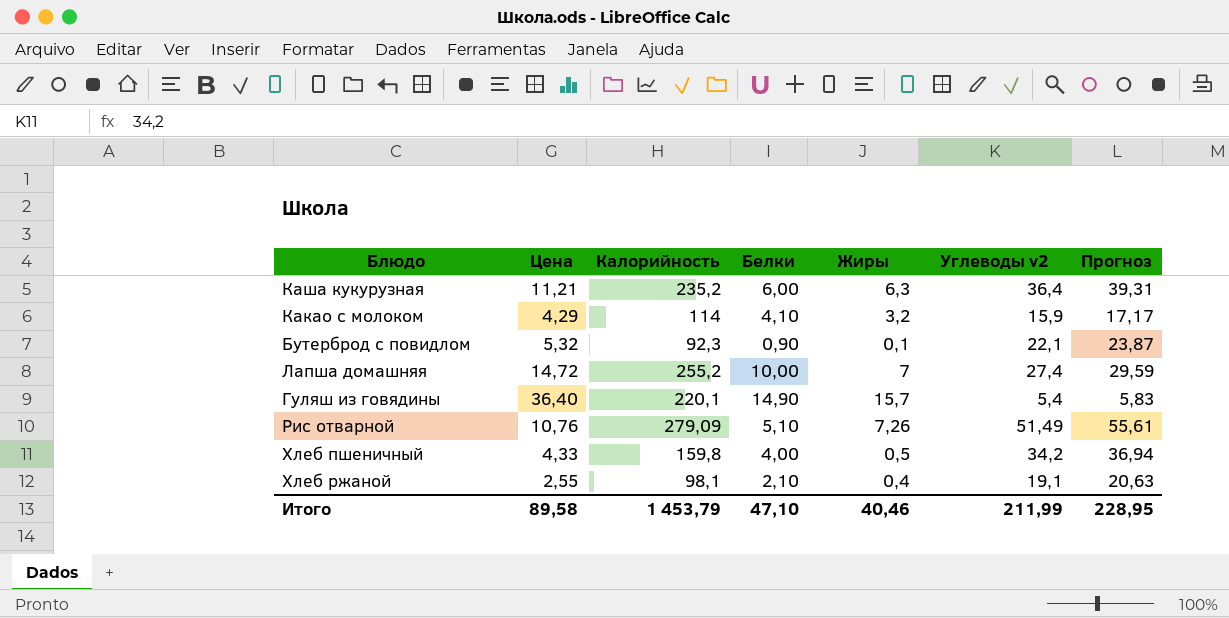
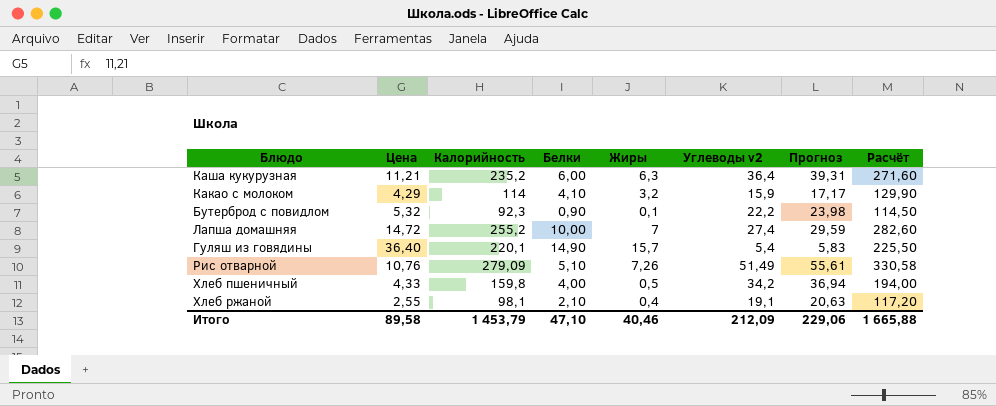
column Расчёт | formula: none -> [Калорийность] + [Углеводы v2]
Бутерброд с повидлом | Углеводы v2: 22,1 -> 22,2
Бутерброд с повидлом | Прогноз: 23,87 -> 23,98
Итого | Углеводы v2: 211,99 -> 212,09
Итого | Прогноз: 228,95 -> 229,06

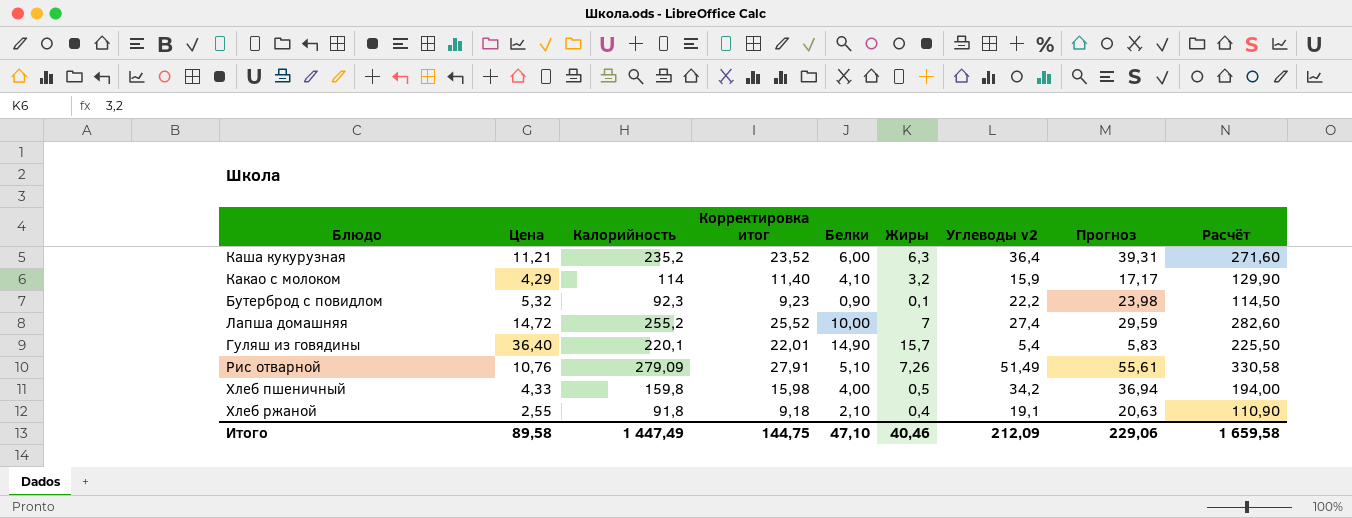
column Корректировка итог | formula: none -> [Калорийность] * 0,1
Хлеб ржаной | Калорийность: 98,1 -> 91,8
Хлеб ржаной | Расчёт: 117,20 -> 110,90
Итого | Калорийность: 1 453,79 -> 1 447,49
Итого | Расчёт: 1 665,88 -> 1 659,58

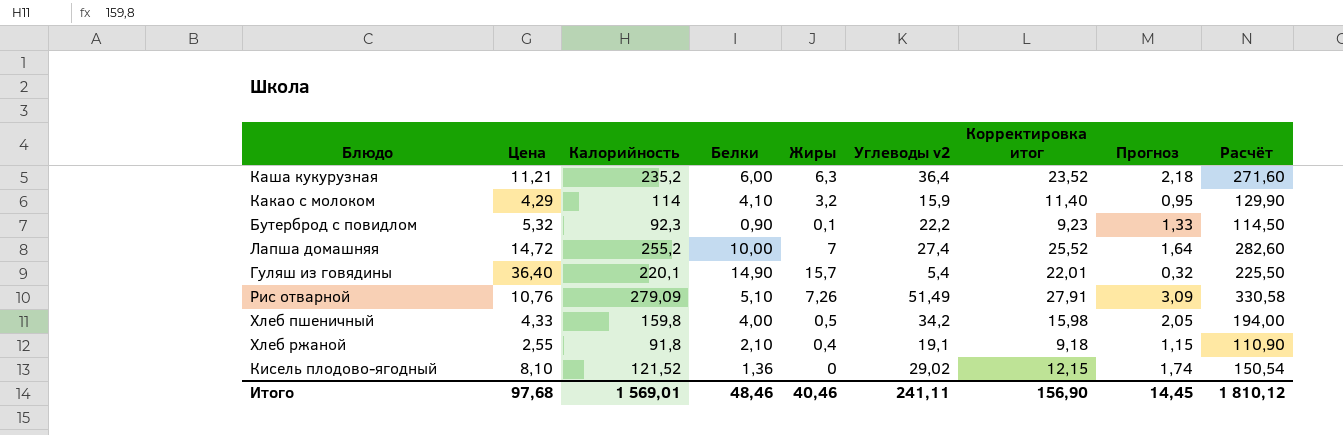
column Корректировка итог | position: 4 -> 7
column Прогноз | formula: [Углеводы v2] * 1,08 -> [Углеводы v2] * 0,06
row Кисель плодово-ягодный: none -> 8,10 | 121,52 | 1,36 | 0 | 29,02 | 12,15 | 1,74 | 150,54
Итого | Цена: 89,58 -> 97,68
Итого | Калорийность: 1 447,49 -> 1 569,01
Итого | Белки: 47,10 -> 48,46
Итого | Углеводы v2: 212,09 -> 241,11
Итого | Корректировка итог: 144,75 -> 156,90
Итого | Прогноз: 229,06 -> 14,45
Итого | Расчёт: 1 659,58 -> 1 810,12

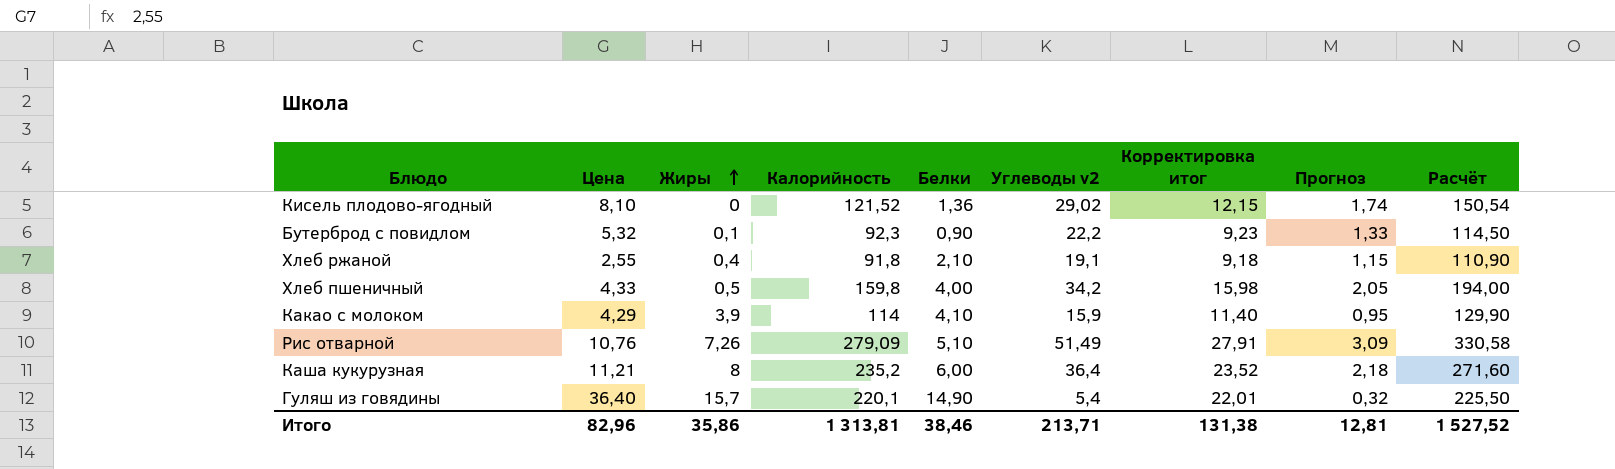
row order: none -> Жиры ascending
column Жиры | position: 5 -> 3
row Лапша домашняя: 14,72 | 255,2 | 10,00 | 7 | 27,4 | 25,52 | 1,64 | 282,60 -> none
Какао с молоком | Жиры: 3,2 -> 3,9
Каша кукурузная | Жиры: 6,3 -> 8
Итого | Цена: 97,68 -> 82,96
Итого | Жиры: 40,46 -> 35,86
Итого | Калорийность: 1 569,01 -> 1 313,81
Итого | Белки: 48,46 -> 38,46
Итого | Углеводы v2: 241,11 -> 213,71
Итого | Корректировка итог: 156,90 -> 131,38
Итого | Прогноз: 14,45 -> 12,81
Итого | Расчёт: 1 810,12 -> 1 527,52

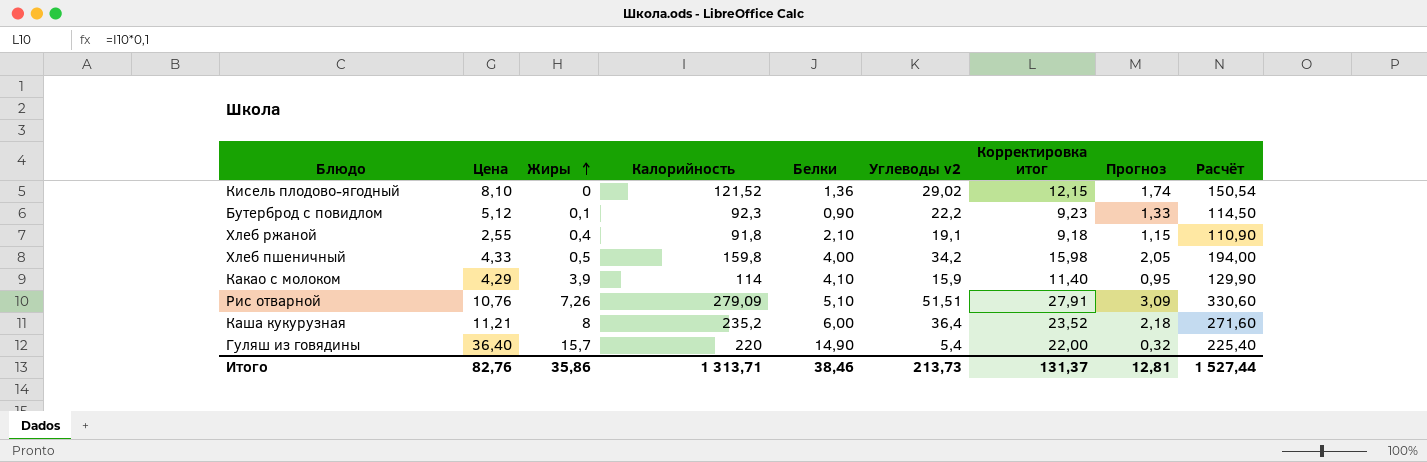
Бутерброд с повидлом | Цена: 5,32 -> 5,12
Рис отварной | Углеводы v2: 51,49 -> 51,51
Рис отварной | Расчёт: 330,58 -> 330,60
Гуляш из говядины | Калорийность: 220,1 -> 220
Гуляш из говядины | Корректировка итог: 22,01 -> 22,00
Гуляш из говядины | Расчёт: 225,50 -> 225,40
Итого | Цена: 82,96 -> 82,76
Итого | Калорийность: 1 313,81 -> 1 313,71
Итого | Углеводы v2: 213,71 -> 213,73
Итого | Корректировка итог: 131,38 -> 131,37
Итого | Расчёт: 1 527,52 -> 1 527,44

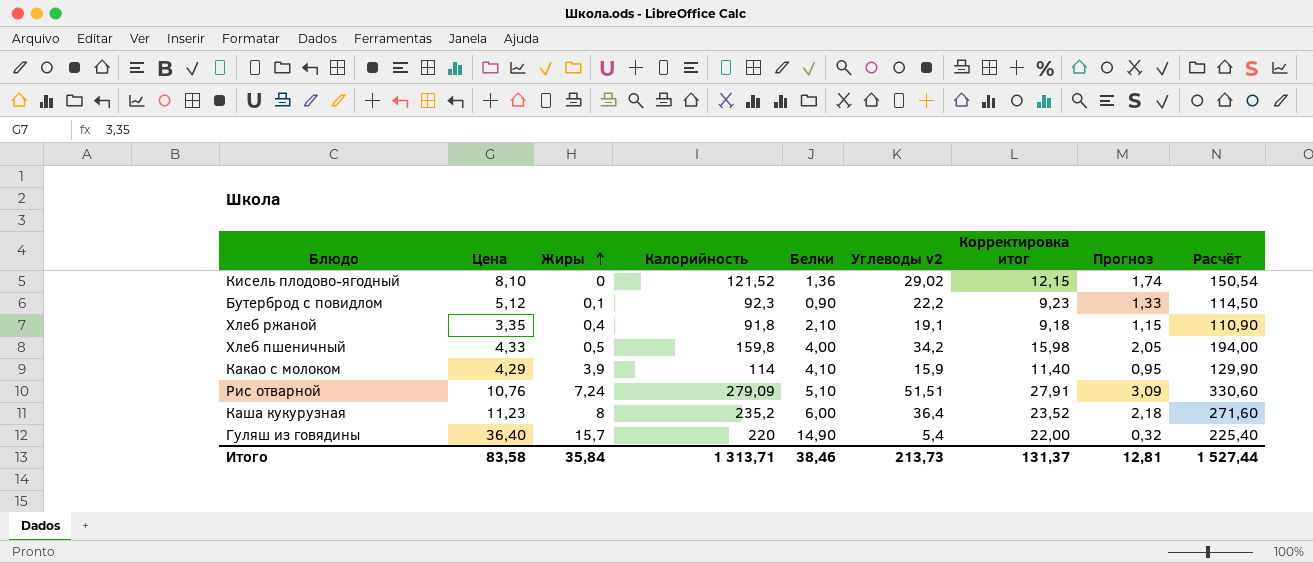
Хлеб ржаной | Цена: 2,55 -> 3,35
Рис отварной | Жиры: 7,26 -> 7,24
Каша кукурузная | Цена: 11,21 -> 11,23
Итого | Цена: 82,76 -> 83,58
Итого | Жиры: 35,86 -> 35,84

